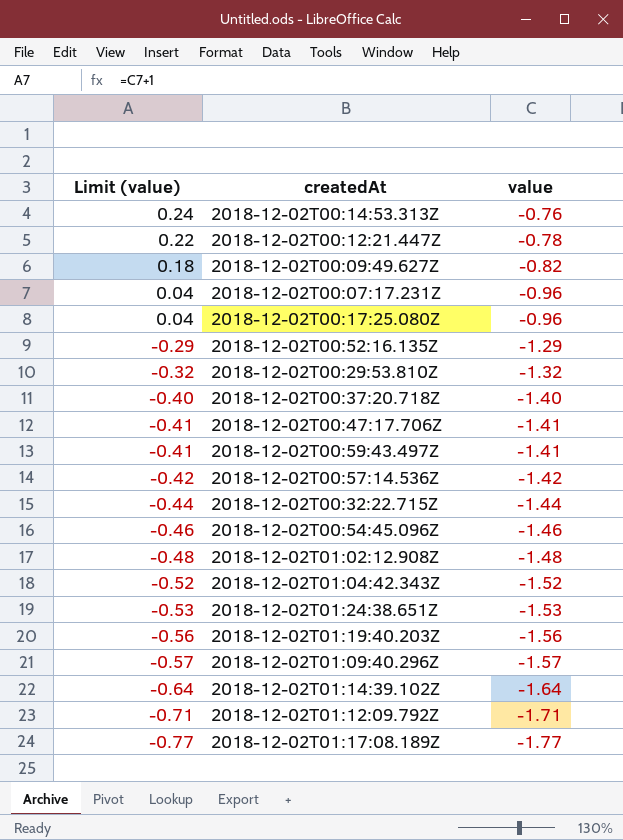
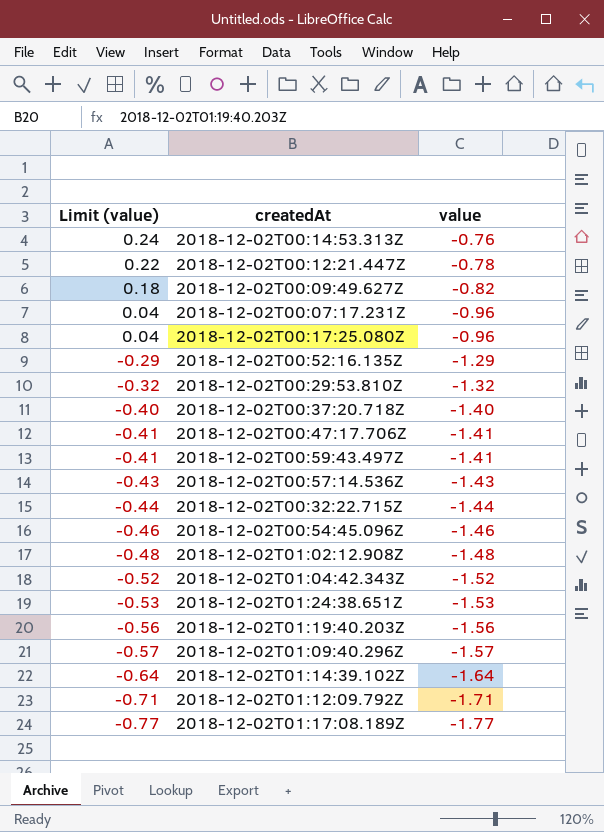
2018-12-02T00:57:14.536Z | Limit (value): -0.42 -> -0.43
2018-12-02T00:57:14.536Z | value: -1.42 -> -1.43

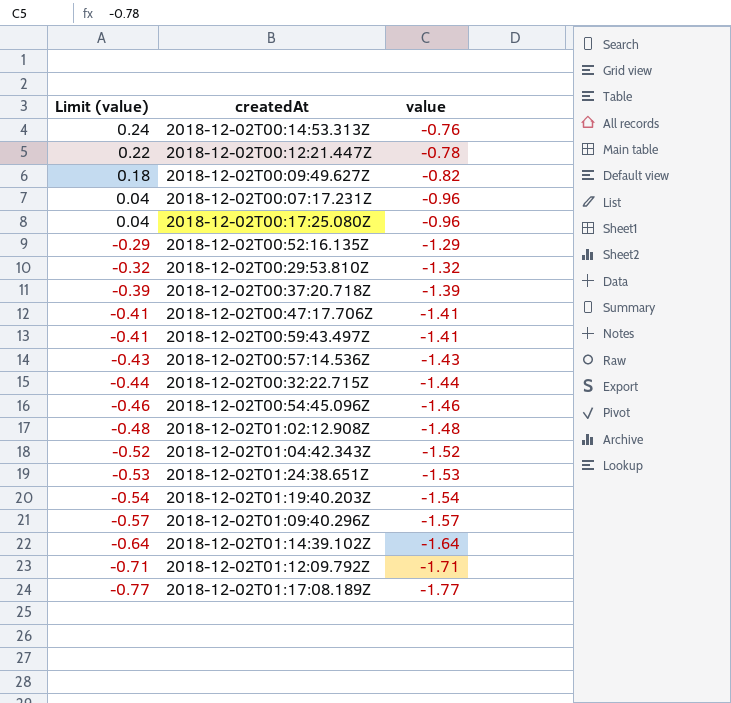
2018-12-02T00:37:20.718Z | Limit (value): -0.40 -> -0.39
2018-12-02T00:37:20.718Z | value: -1.40 -> -1.39
2018-12-02T01:19:40.203Z | Limit (value): -0.56 -> -0.54
2018-12-02T01:19:40.203Z | value: -1.56 -> -1.54

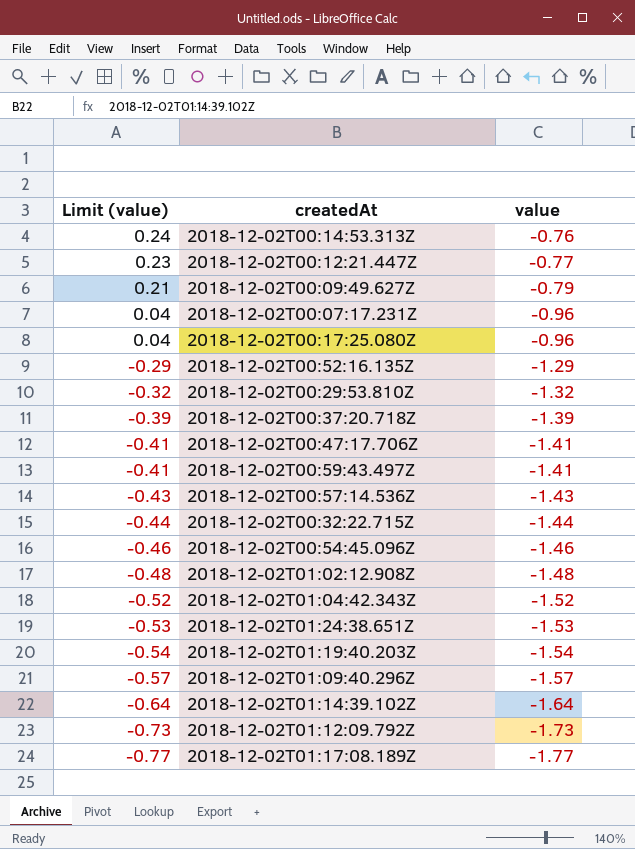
2018-12-02T00:12:21.447Z | Limit (value): 0.22 -> 0.23
2018-12-02T00:12:21.447Z | value: -0.78 -> -0.77
2018-12-02T00:09:49.627Z | Limit (value): 0.18 -> 0.21
2018-12-02T00:09:49.627Z | value: -0.82 -> -0.79
2018-12-02T01:12:09.792Z | Limit (value): -0.71 -> -0.73
2018-12-02T01:12:09.792Z | value: -1.71 -> -1.73

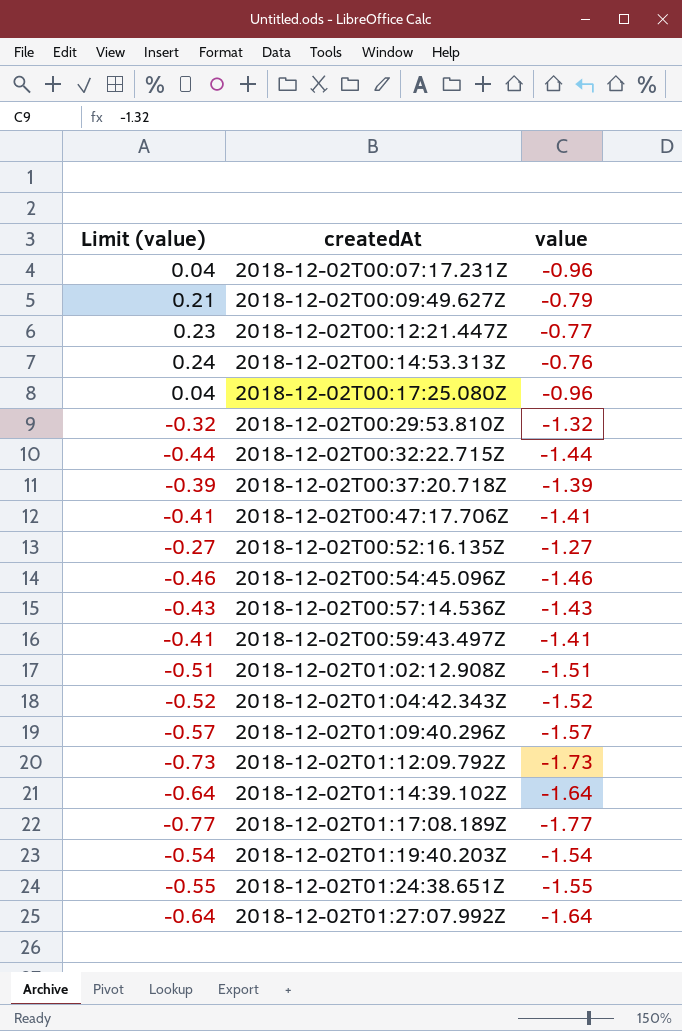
row order: Limit (value) descending -> createdAt ascending
2018-12-02T00:52:16.135Z | Limit (value): -0.29 -> -0.27
2018-12-02T00:52:16.135Z | value: -1.29 -> -1.27
2018-12-02T01:02:12.908Z | Limit (value): -0.48 -> -0.51
2018-12-02T01:02:12.908Z | value: -1.48 -> -1.51
2018-12-02T01:24:38.651Z | Limit (value): -0.53 -> -0.55
2018-12-02T01:24:38.651Z | value: -1.53 -> -1.55
row 2018-12-02T01:27:07.992Z: none -> -0.64 | -1.64

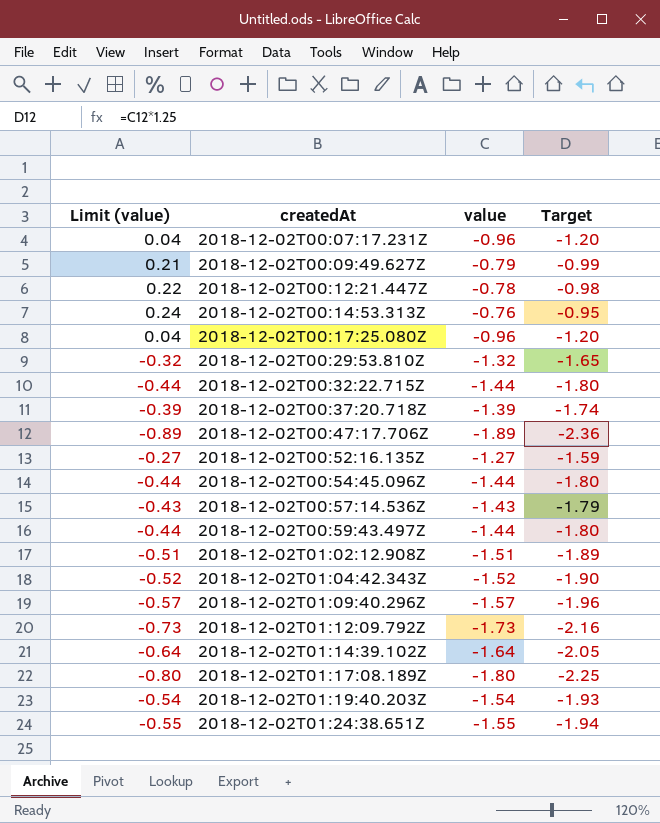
column Target | formula: none -> [value] * 1.25
row 2018-12-02T01:27:07.992Z: -0.64 | -1.64 -> none
2018-12-02T00:12:21.447Z | Limit (value): 0.23 -> 0.22
2018-12-02T00:12:21.447Z | value: -0.77 -> -0.78
2018-12-02T00:47:17.706Z | Limit (value): -0.41 -> -0.89
2018-12-02T00:47:17.706Z | value: -1.41 -> -1.89
2018-12-02T00:54:45.096Z | Limit (value): -0.46 -> -0.44
2018-12-02T00:54:45.096Z | value: -1.46 -> -1.44
2018-12-02T00:59:43.497Z | Limit (value): -0.41 -> -0.44
2018-12-02T00:59:43.497Z | value: -1.41 -> -1.44
2018-12-02T01:17:08.189Z | Limit (value): -0.77 -> -0.80
2018-12-02T01:17:08.189Z | value: -1.77 -> -1.80

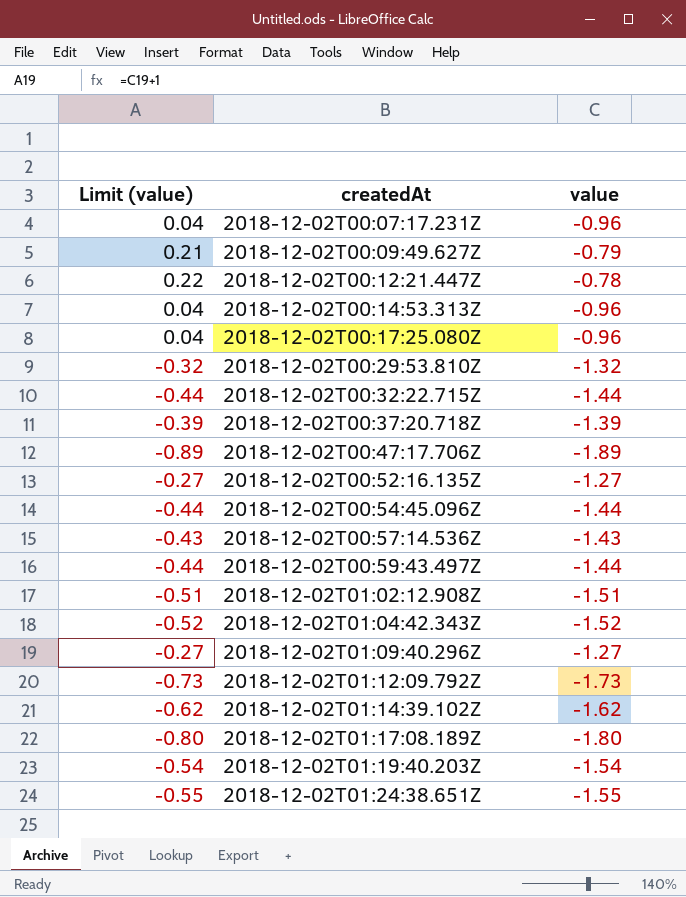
column Target | formula: [value] * 1.25 -> none
2018-12-02T00:14:53.313Z | Limit (value): 0.24 -> 0.04
2018-12-02T00:14:53.313Z | value: -0.76 -> -0.96
2018-12-02T01:09:40.296Z | Limit (value): -0.57 -> -0.27
2018-12-02T01:09:40.296Z | value: -1.57 -> -1.27
2018-12-02T01:14:39.102Z | Limit (value): -0.64 -> -0.62
2018-12-02T01:14:39.102Z | value: -1.64 -> -1.62

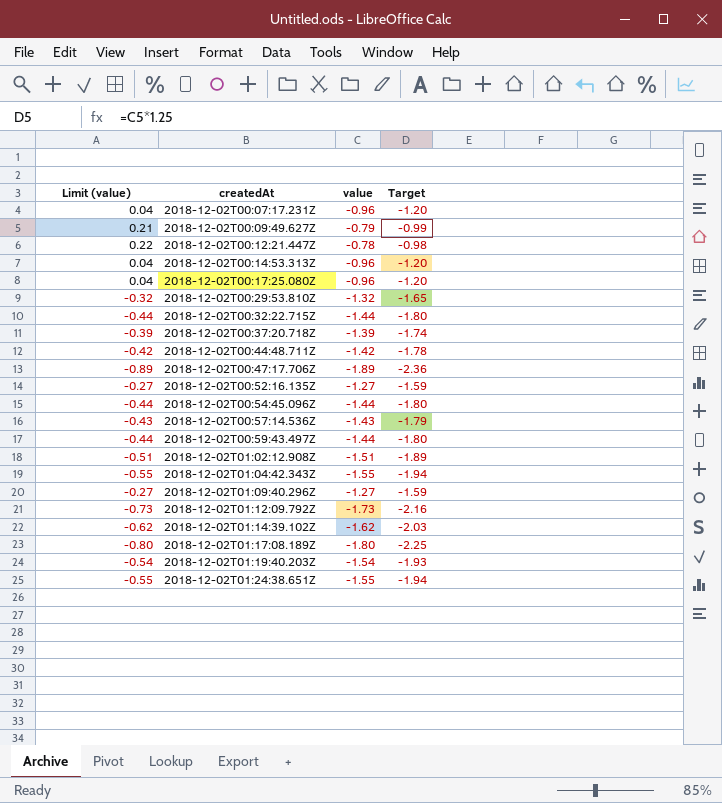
column Target | formula: none -> [value] * 1.25
row 2018-12-02T00:44:48.711Z: none -> -0.42 | -1.42 | -1.78
2018-12-02T01:04:42.343Z | Limit (value): -0.52 -> -0.55
2018-12-02T01:04:42.343Z | value: -1.52 -> -1.55

